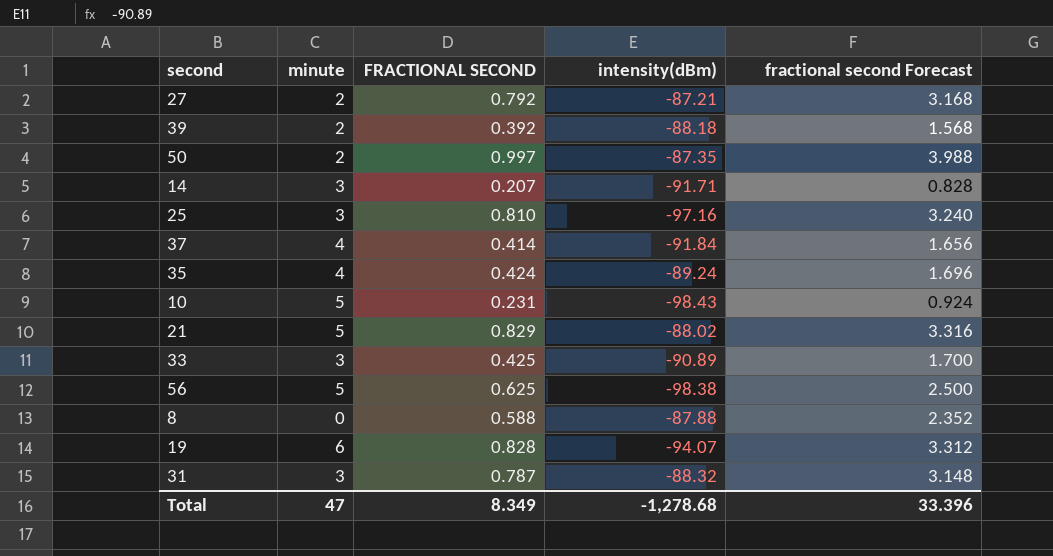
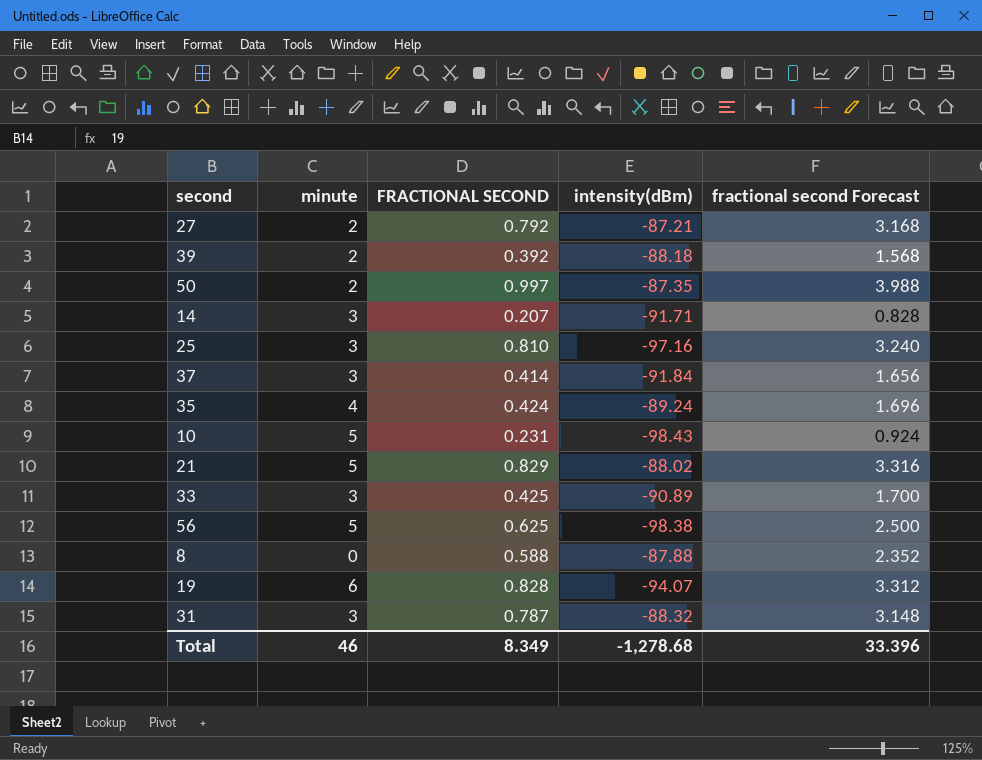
37 | minute: 4 -> 3
Total | minute: 47 -> 46

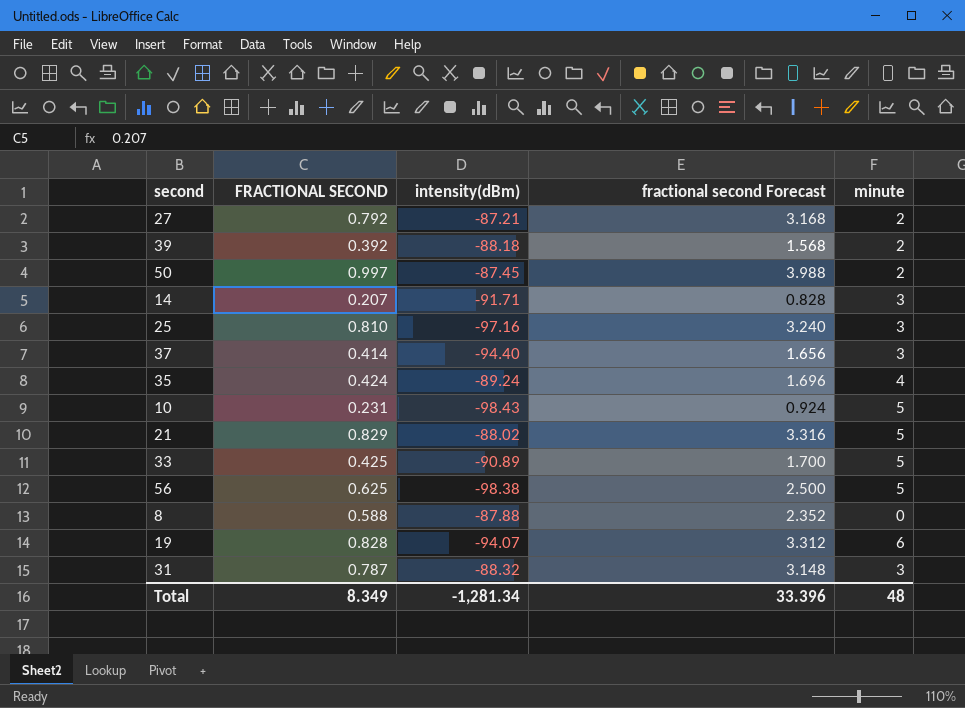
column minute | position: 2 -> 5
50 | intensity(dBm): -87.35 -> -87.45
37 | intensity(dBm): -91.84 -> -94.40
33 | minute: 3 -> 5
Total | intensity(dBm): -1,278.68 -> -1,281.34
Total | minute: 46 -> 48

